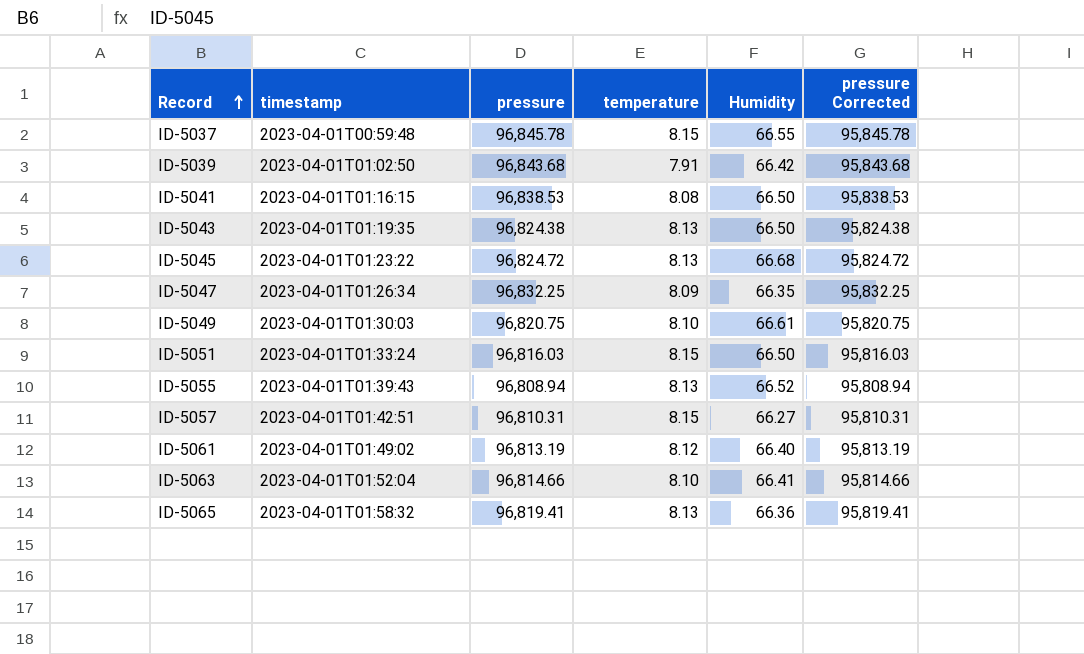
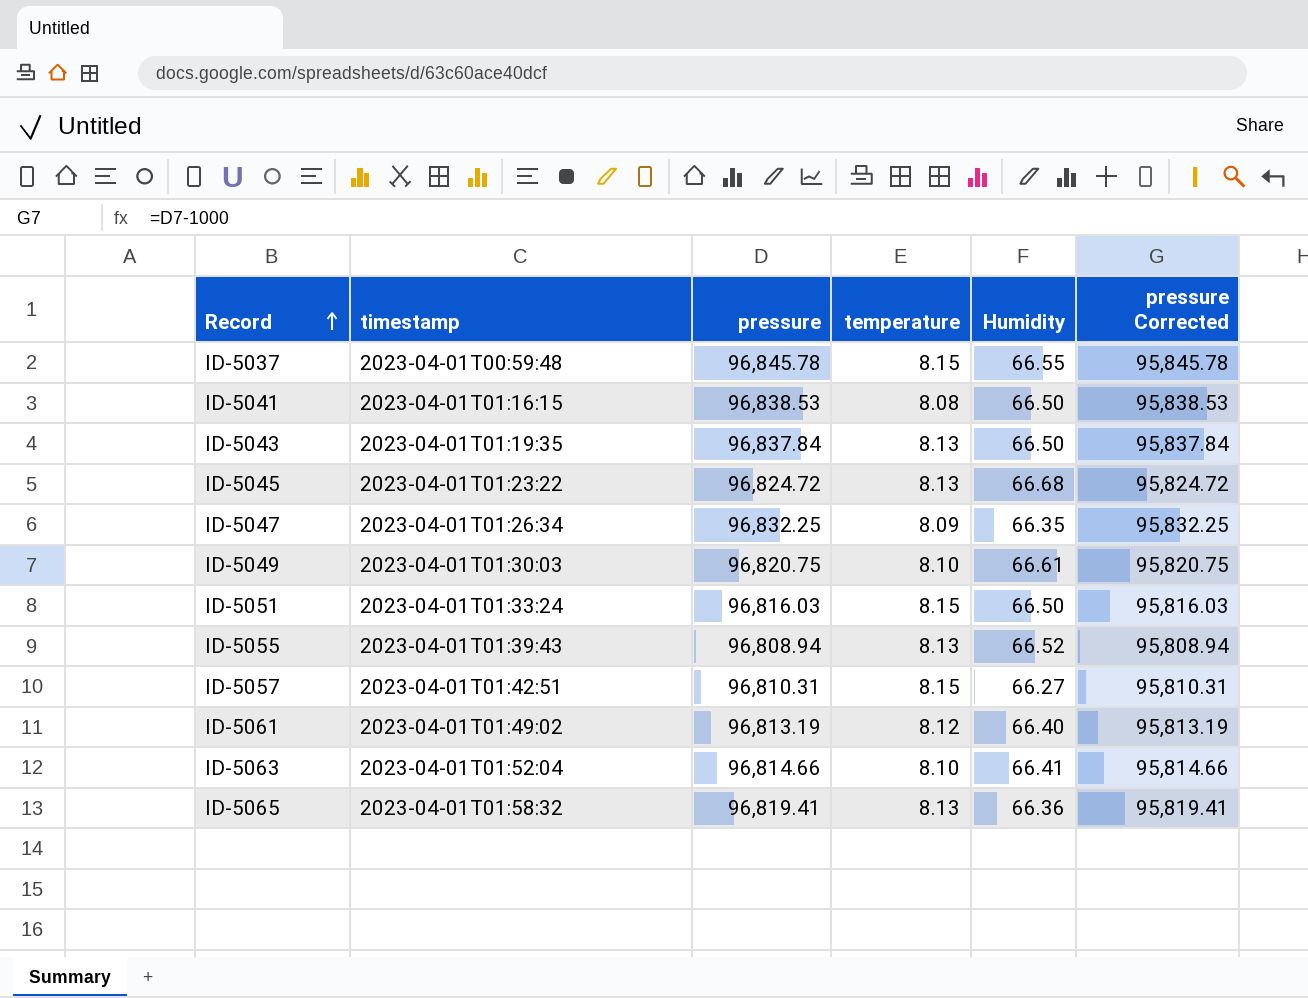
row ID-5039: 2023-04-01T01:02:50 | 96,843.68 | 7.91 | 66.42 | 95,843.68 -> none
ID-5043 | pressure: 96,824.38 -> 96,837.84
ID-5043 | pressure Corrected: 95,824.38 -> 95,837.84

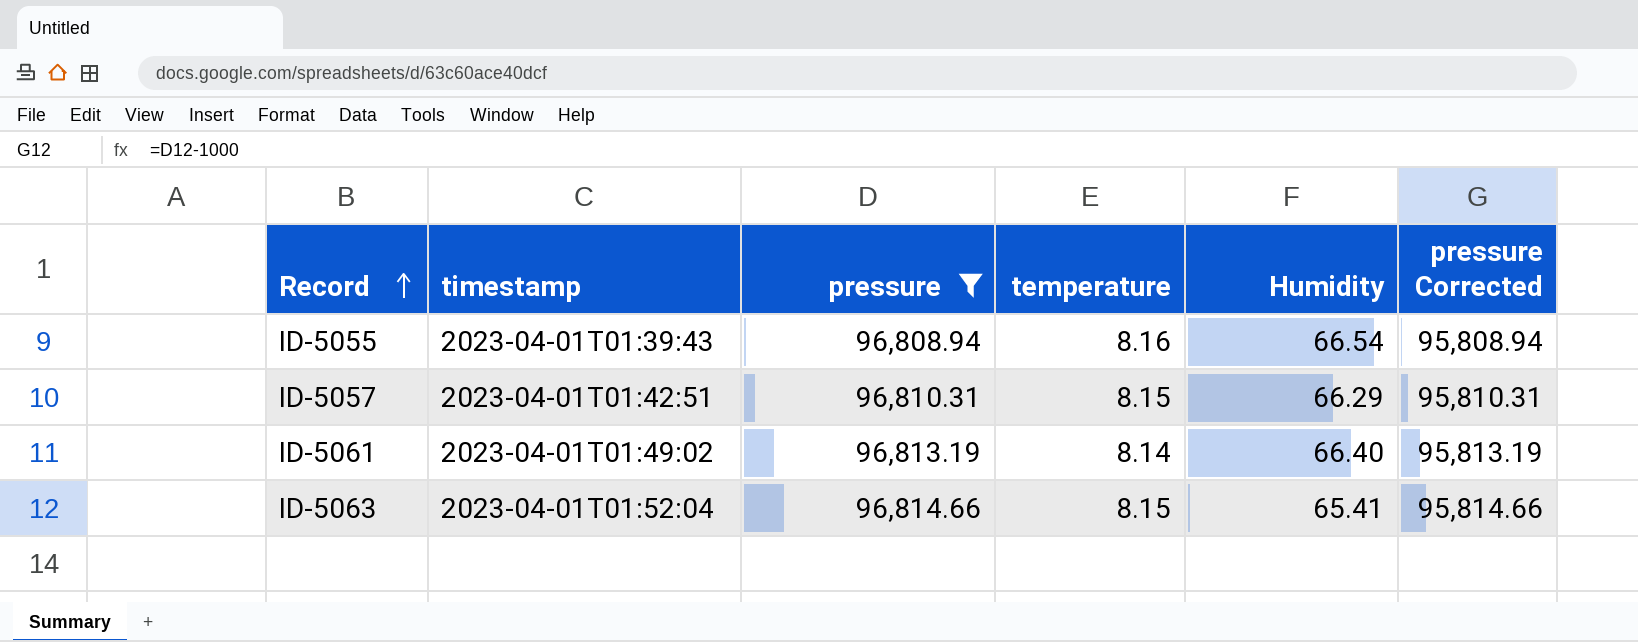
filter: none -> pressure <= 96,814.66
ID-5055 | temperature: 8.13 -> 8.16
ID-5055 | Humidity: 66.52 -> 66.54
ID-5057 | Humidity: 66.27 -> 66.29
ID-5061 | temperature: 8.12 -> 8.14
ID-5063 | temperature: 8.10 -> 8.15
ID-5063 | Humidity: 66.41 -> 65.41

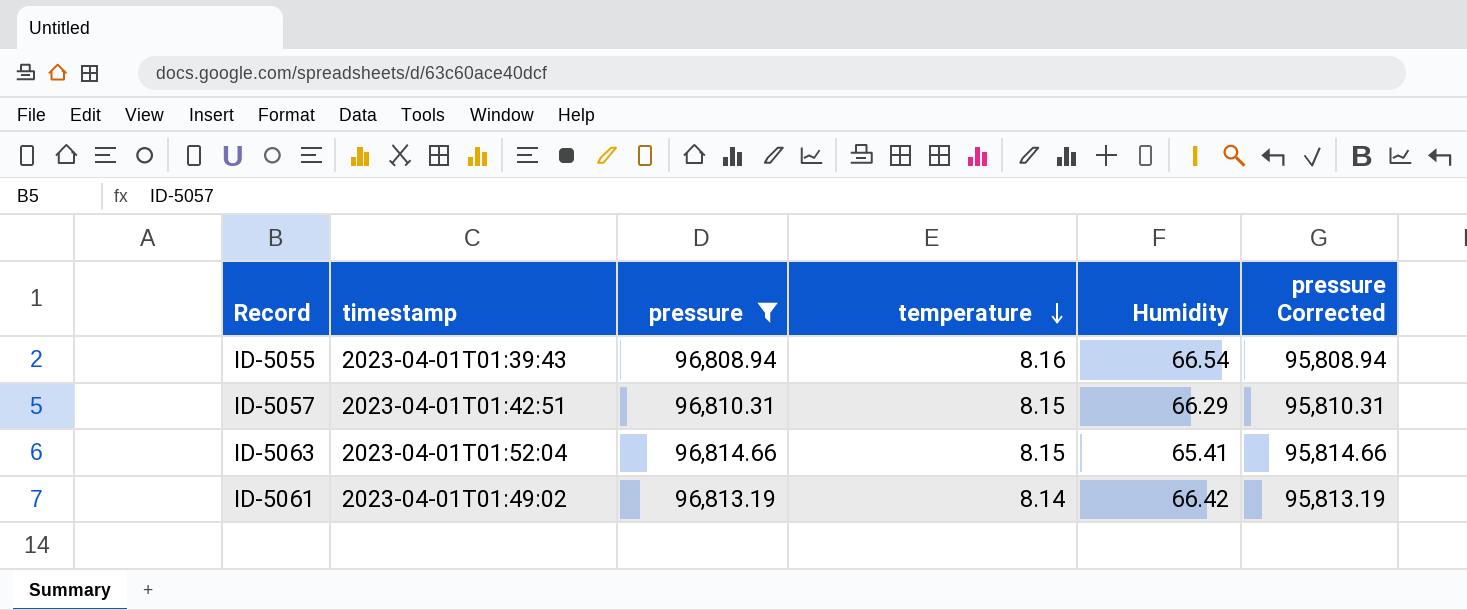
row order: Record ascending -> temperature descending
ID-5061 | Humidity: 66.40 -> 66.42

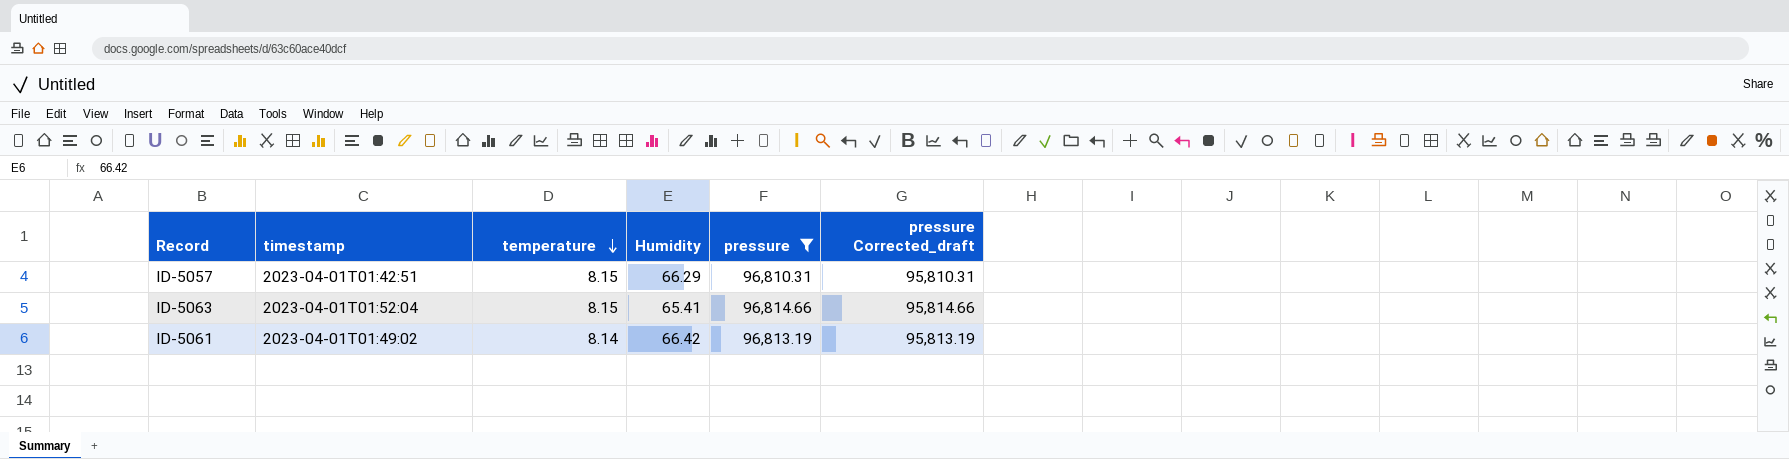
column pressure | position: 3 -> 5
column name: pressure Corrected -> pressure Corrected_draft
row ID-5055: 2023-04-01T01:39:43 | 96,808.94 | 8.16 | 66.54 | 95,808.94 -> none

